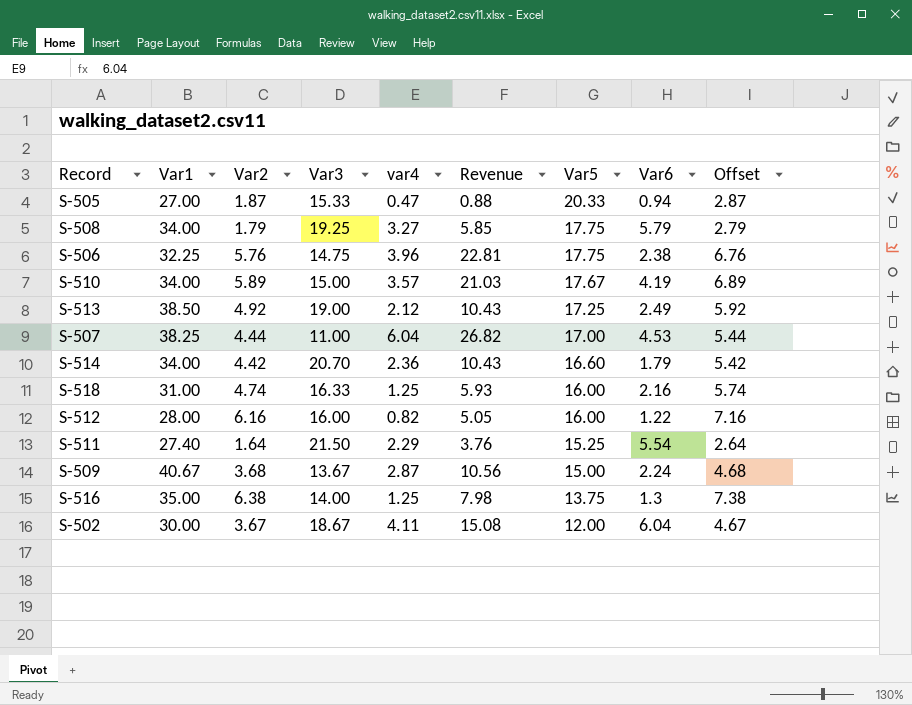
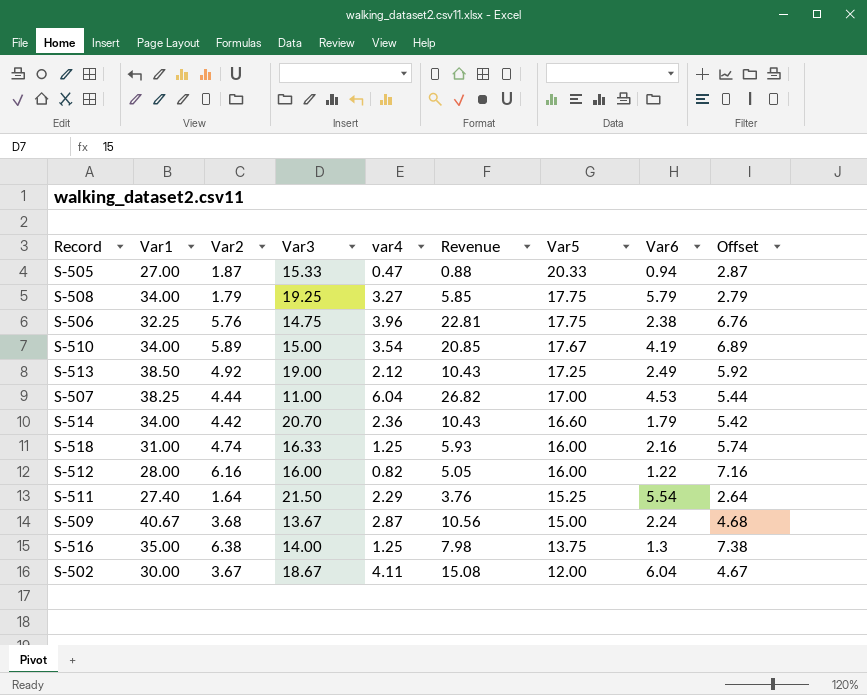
S-510 | var4: 3.57 -> 3.54
S-510 | Revenue: 21.03 -> 20.85

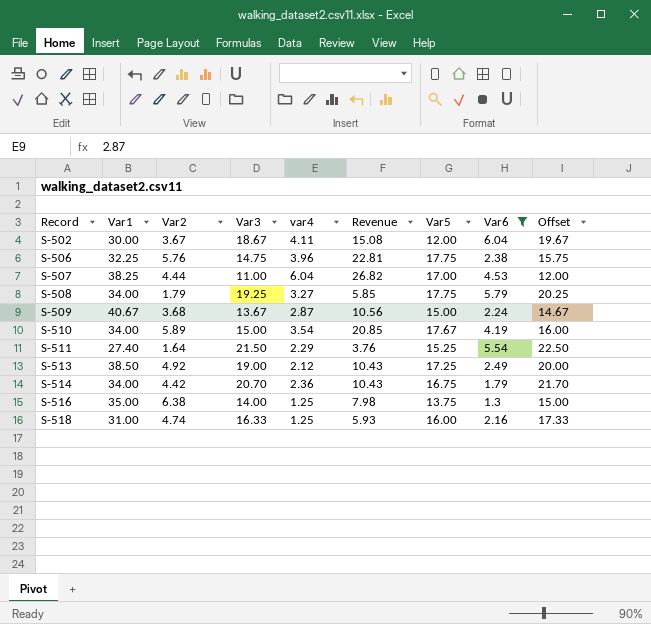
filter: none -> Var6 >= 1.3
row order: Var5 descending -> Record ascending
column Offset | formula: [Var2] + 1 -> [Var3] + 1
S-514 | Var5: 16.60 -> 16.75

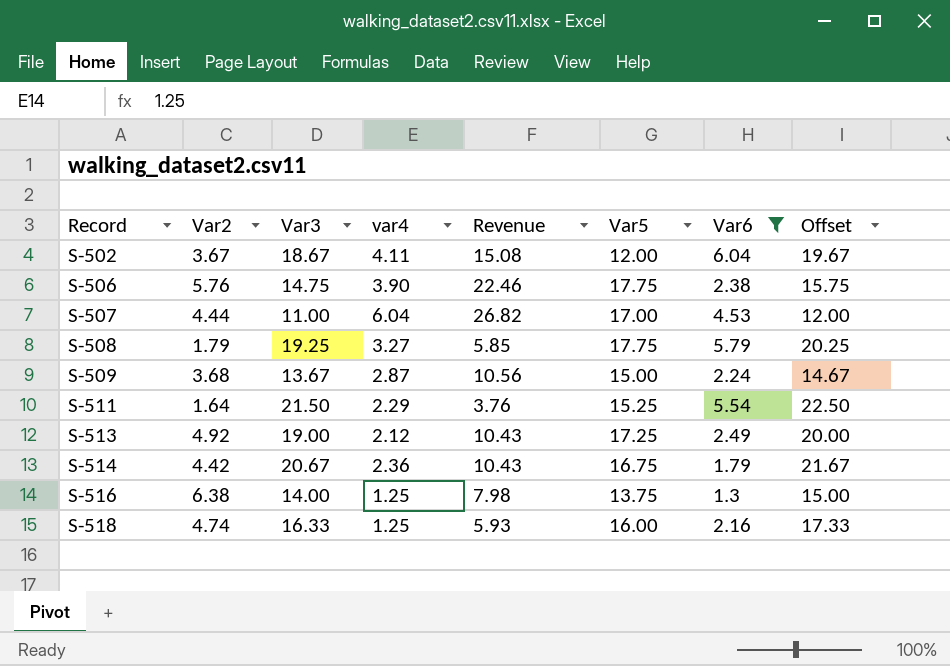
column Var1 | position: 2 -> none
row S-510: 34.00 | 5.89 | 15.00 | 3.54 | 20.85 | 17.67 | 4.19 | 16.00 -> none
S-506 | var4: 3.96 -> 3.90
S-506 | Revenue: 22.81 -> 22.46
S-514 | Var3: 20.70 -> 20.67
S-514 | Offset: 21.70 -> 21.67

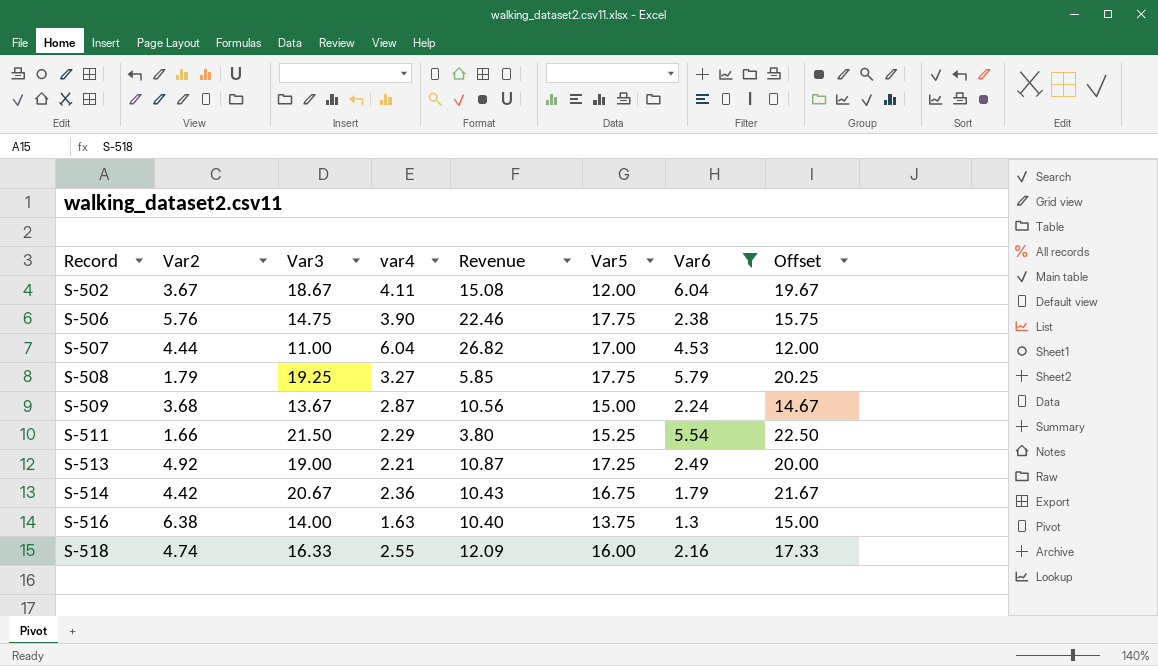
S-511 | Var2: 1.64 -> 1.66
S-511 | Revenue: 3.76 -> 3.80
S-513 | var4: 2.12 -> 2.21
S-513 | Revenue: 10.43 -> 10.87
S-516 | var4: 1.25 -> 1.63
S-516 | Revenue: 7.98 -> 10.40
S-518 | var4: 1.25 -> 2.55
S-518 | Revenue: 5.93 -> 12.09

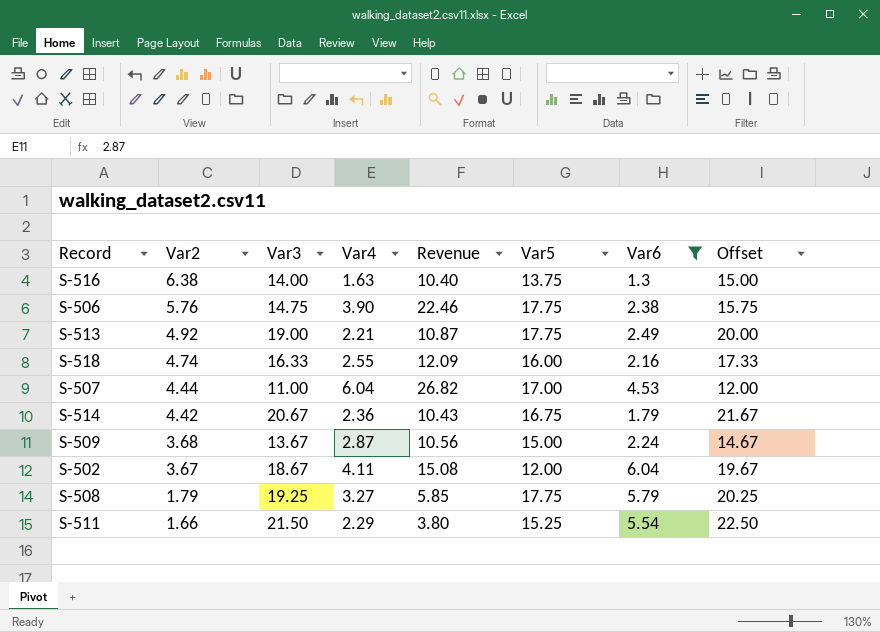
row order: Record ascending -> Var2 descending
column name: var4 -> Var4
S-513 | Var5: 17.25 -> 17.75

